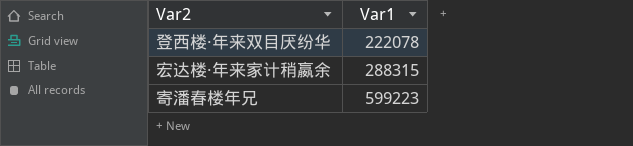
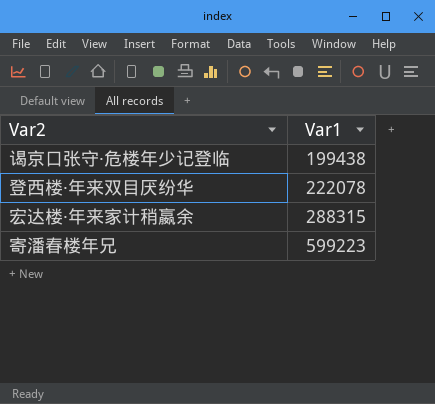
row 谒京口张守·危楼年少记登临: none -> 199438

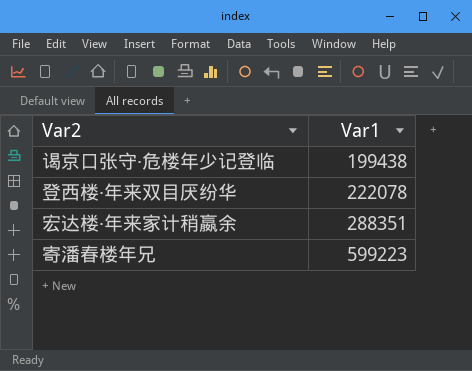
宏达楼·年来家计稍嬴余 | Var1: 288315 -> 288351

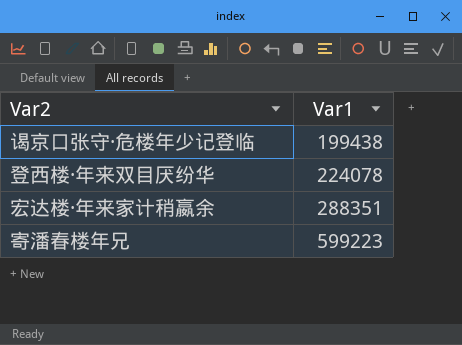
登西楼·年来双目厌纷华 | Var1: 222078 -> 224078

